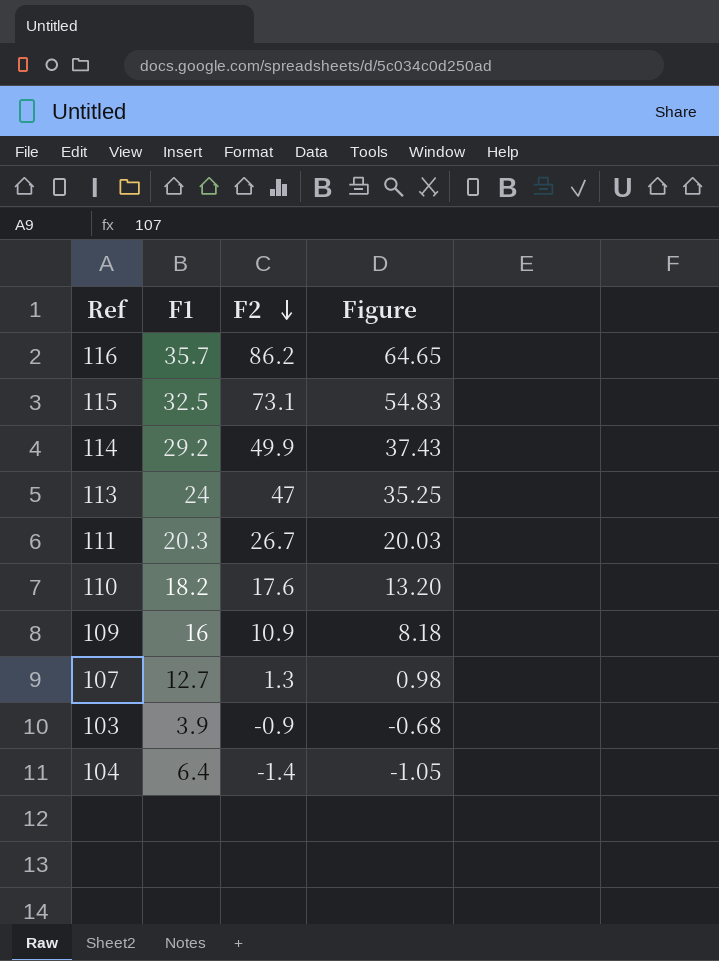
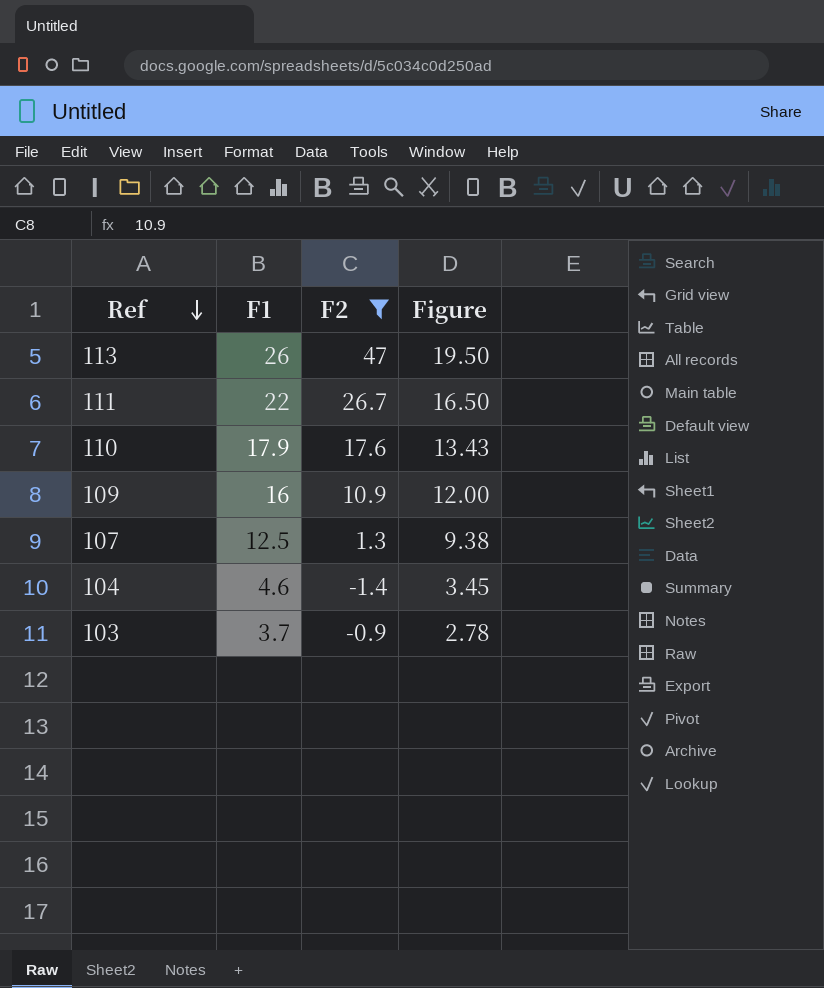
filter: none -> F2 <= 47
row order: F2 descending -> Ref descending
column Figure | formula: [F2] * 0.75 -> [F1] * 0.75
113 | F1: 24 -> 26
111 | F1: 20.3 -> 22
110 | F1: 18.2 -> 17.9
107 | F1: 12.7 -> 12.5
104 | F1: 6.4 -> 4.6
103 | F1: 3.9 -> 3.7

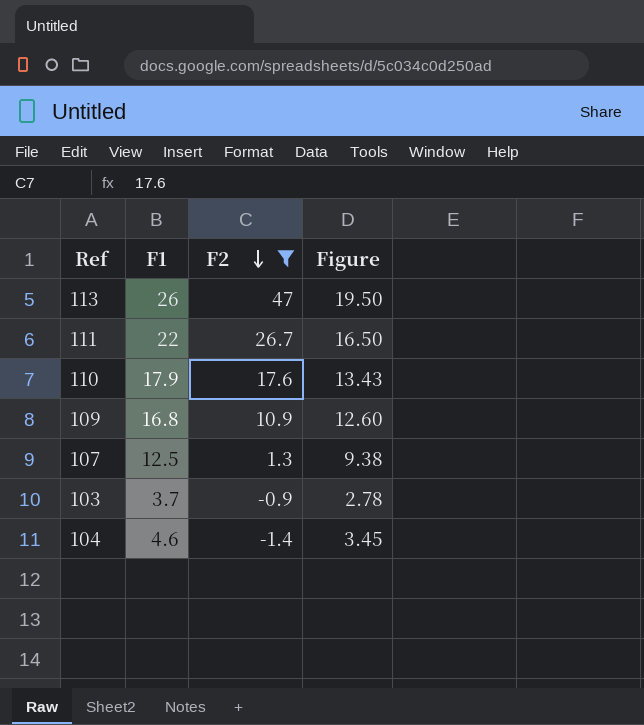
row order: Ref descending -> F2 descending
109 | F1: 16 -> 16.8
109 | Figure: 12.00 -> 12.60

